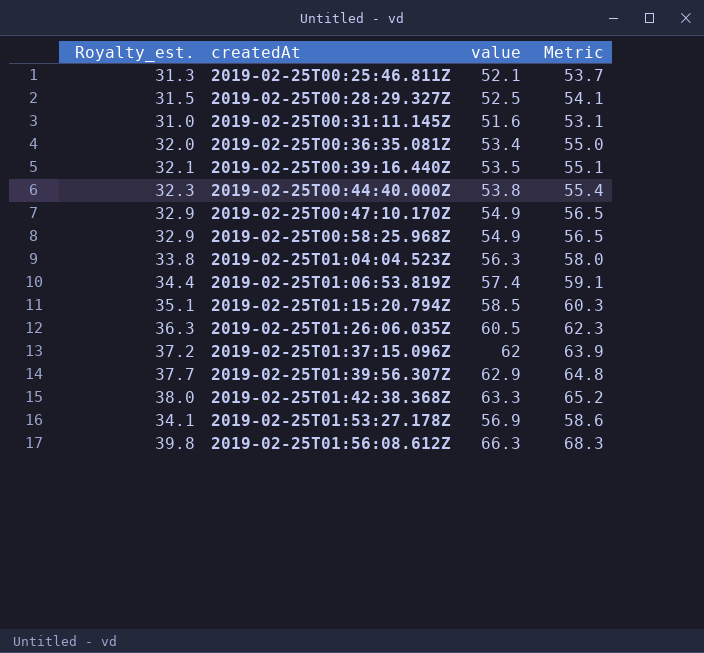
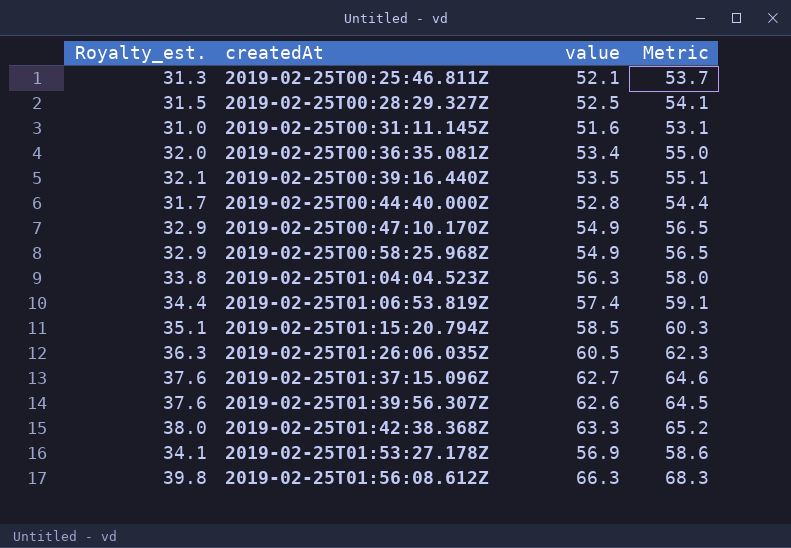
2019-02-25T00:44:40.000Z | Royalty_est.: 32.3 -> 31.7
2019-02-25T00:44:40.000Z | value: 53.8 -> 52.8
2019-02-25T00:44:40.000Z | Metric: 55.4 -> 54.4
2019-02-25T01:37:15.096Z | Royalty_est.: 37.2 -> 37.6
2019-02-25T01:37:15.096Z | value: 62 -> 62.7
2019-02-25T01:37:15.096Z | Metric: 63.9 -> 64.6
2019-02-25T01:39:56.307Z | Royalty_est.: 37.7 -> 37.6
2019-02-25T01:39:56.307Z | value: 62.9 -> 62.6
2019-02-25T01:39:56.307Z | Metric: 64.8 -> 64.5

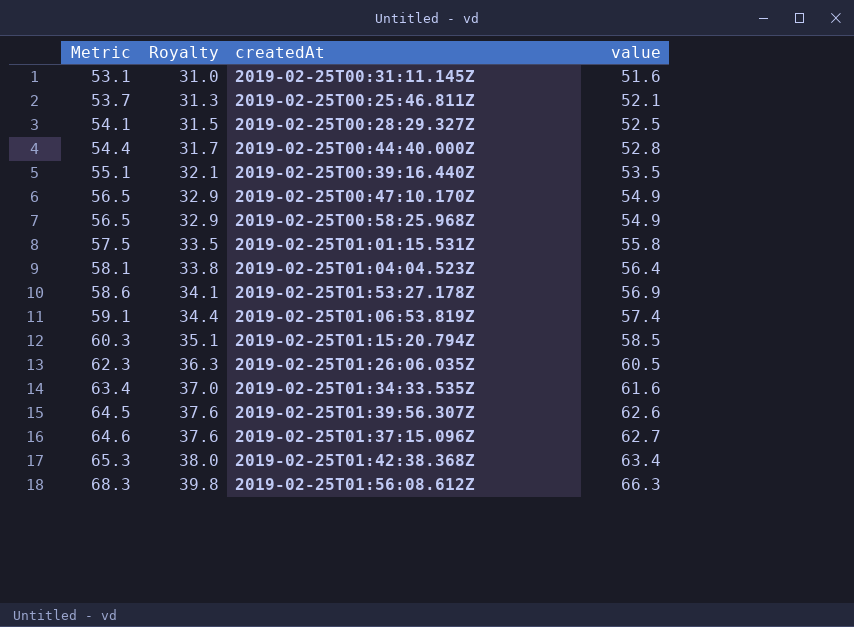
row order: createdAt ascending -> Metric ascending
column Metric | position: 4 -> 1
column name: Royalty_est. -> Royalty
row 2019-02-25T00:36:35.081Z: 32.0 | 53.4 | 55.0 -> none
row 2019-02-25T01:01:15.531Z: none -> 57.5 | 33.5 | 55.8
2019-02-25T01:04:04.523Z | Metric: 58.0 -> 58.1
2019-02-25T01:04:04.523Z | value: 56.3 -> 56.4
row 2019-02-25T01:34:33.535Z: none -> 63.4 | 37.0 | 61.6
2019-02-25T01:42:38.368Z | Metric: 65.2 -> 65.3
2019-02-25T01:42:38.368Z | value: 63.3 -> 63.4

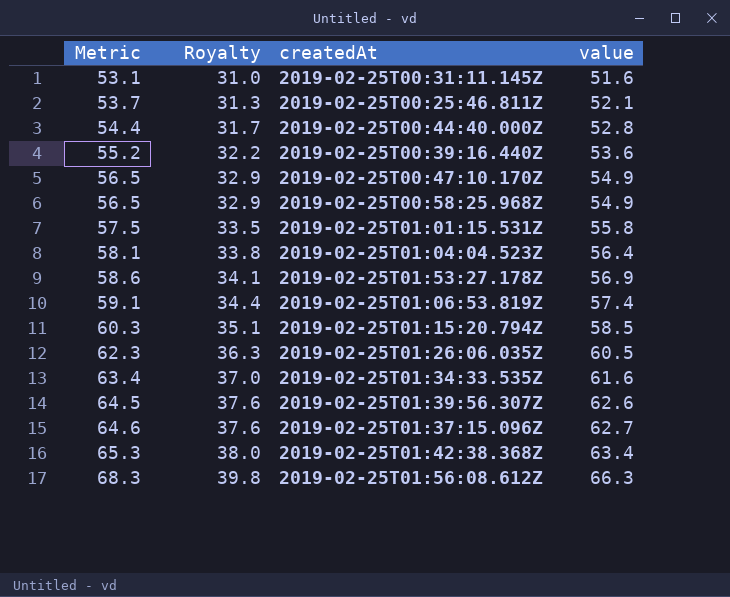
row 2019-02-25T00:28:29.327Z: 54.1 | 31.5 | 52.5 -> none
2019-02-25T00:39:16.440Z | Metric: 55.1 -> 55.2
2019-02-25T00:39:16.440Z | Royalty: 32.1 -> 32.2
2019-02-25T00:39:16.440Z | value: 53.5 -> 53.6

